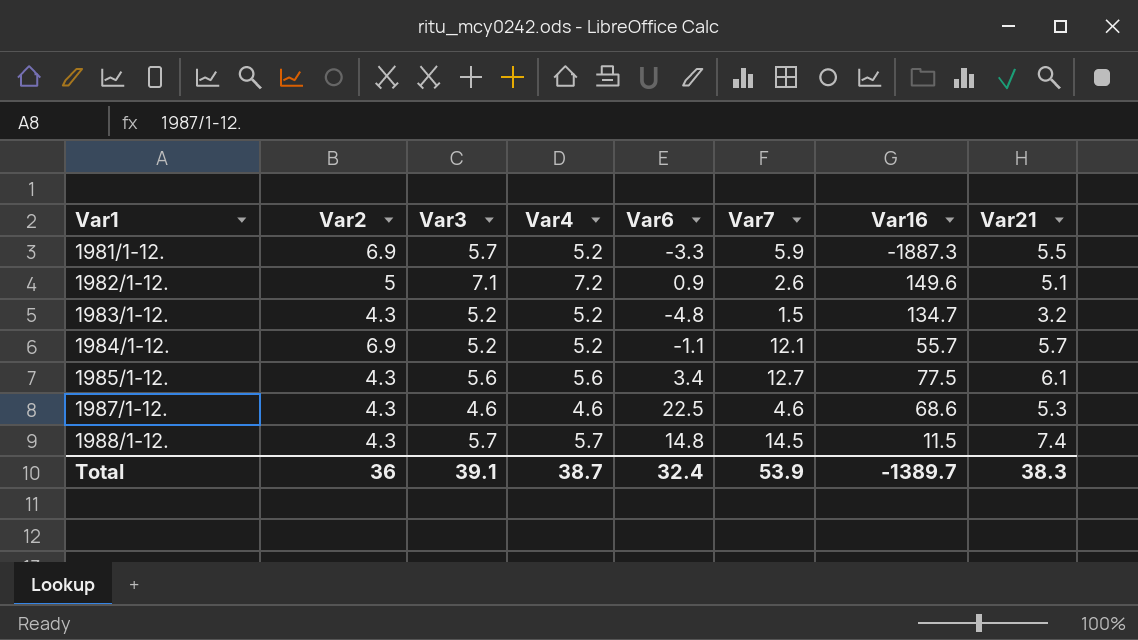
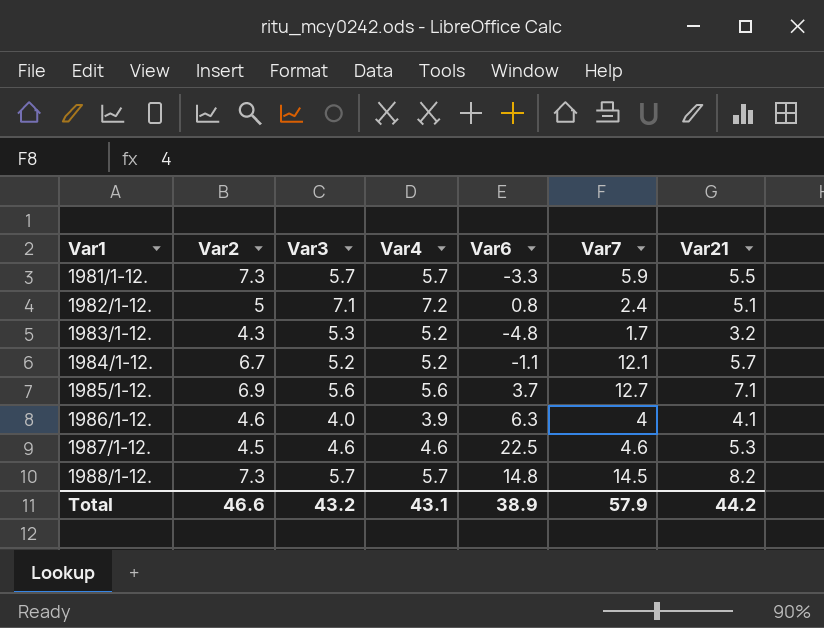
column Var16 | position: 7 -> none
1981/1-12. | Var2: 6.9 -> 7.3
1981/1-12. | Var4: 5.2 -> 5.7
1982/1-12. | Var6: 0.9 -> 0.8
1982/1-12. | Var7: 2.6 -> 2.4
1983/1-12. | Var3: 5.2 -> 5.3
1983/1-12. | Var7: 1.5 -> 1.7
1984/1-12. | Var2: 6.9 -> 6.7
1985/1-12. | Var2: 4.3 -> 6.9
1985/1-12. | Var6: 3.4 -> 3.7
1985/1-12. | Var21: 6.1 -> 7.1
row 1986/1-12.: none -> 4.6 | 4.0 | 3.9 | 6.3 | 4 | 4.1
1987/1-12. | Var2: 4.3 -> 4.5
1988/1-12. | Var2: 4.3 -> 7.3
1988/1-12. | Var21: 7.4 -> 8.2
Total | Var2: 36 -> 46.6
Total | Var3: 39.1 -> 43.2
Total | Var4: 38.7 -> 43.1
Total | Var6: 32.4 -> 38.9
Total | Var7: 53.9 -> 57.9
Total | Var21: 38.3 -> 44.2

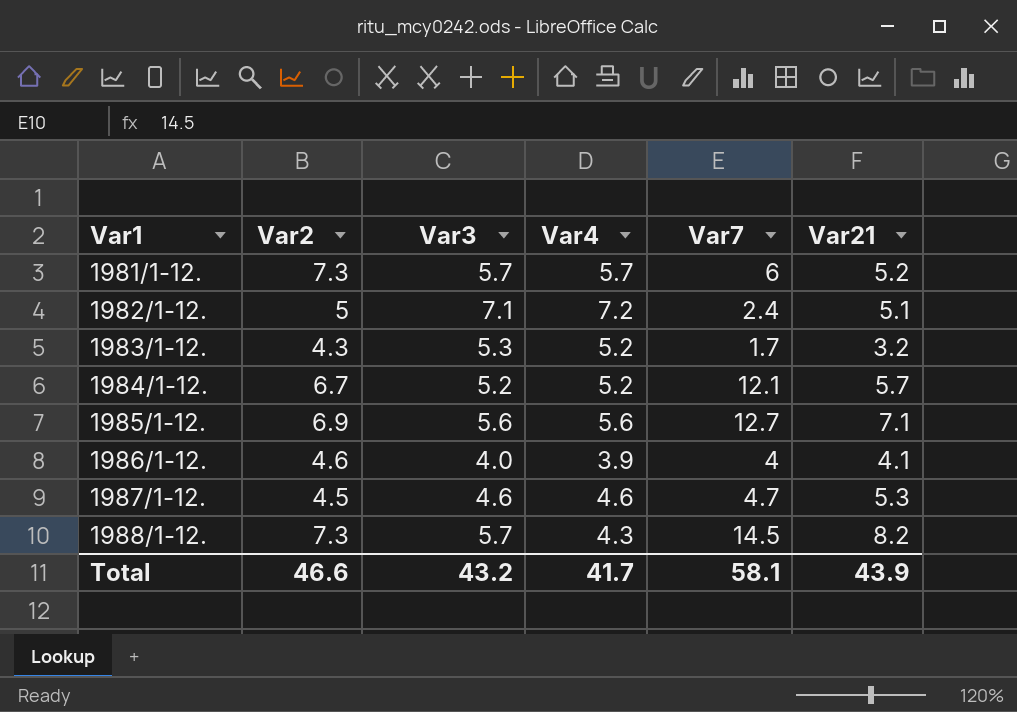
column Var6 | position: 5 -> none
1981/1-12. | Var7: 5.9 -> 6
1981/1-12. | Var21: 5.5 -> 5.2
1987/1-12. | Var7: 4.6 -> 4.7
1988/1-12. | Var4: 5.7 -> 4.3
Total | Var4: 43.1 -> 41.7
Total | Var7: 57.9 -> 58.1
Total | Var21: 44.2 -> 43.9

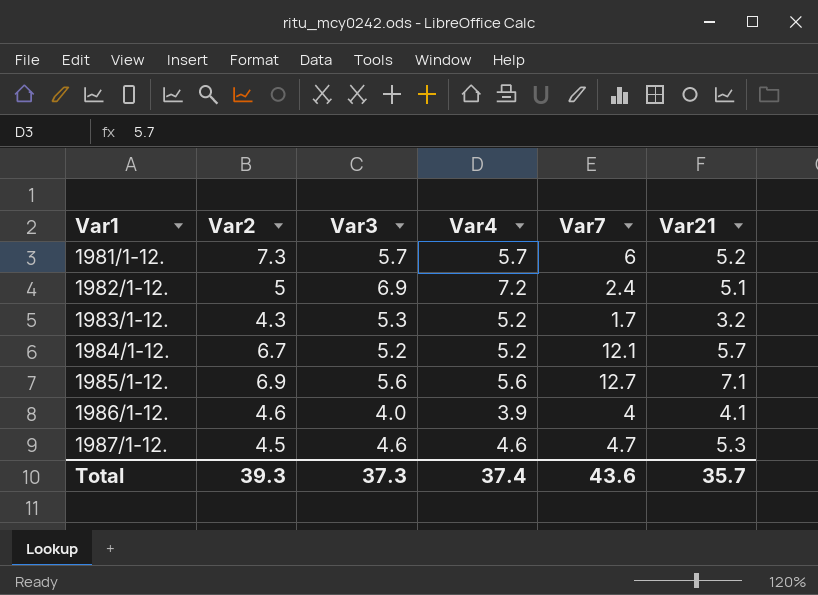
row 1988/1-12.: 7.3 | 5.7 | 4.3 | 14.5 | 8.2 -> none
1982/1-12. | Var3: 7.1 -> 6.9
Total | Var2: 46.6 -> 39.3
Total | Var3: 43.2 -> 37.3
Total | Var4: 41.7 -> 37.4
Total | Var7: 58.1 -> 43.6
Total | Var21: 43.9 -> 35.7

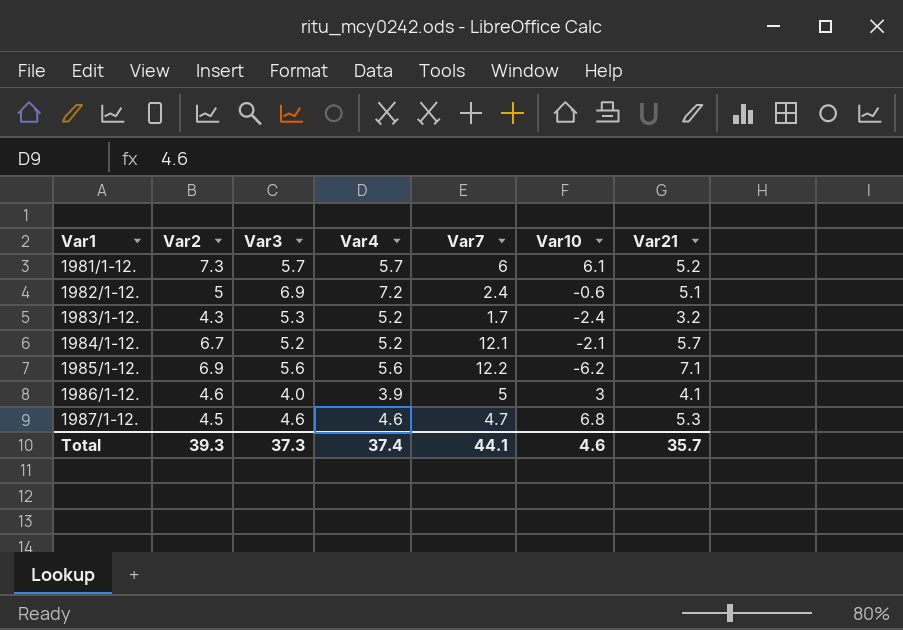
column Var10 | position: none -> 6
1985/1-12. | Var7: 12.7 -> 12.2
1986/1-12. | Var7: 4 -> 5
Total | Var7: 43.6 -> 44.1

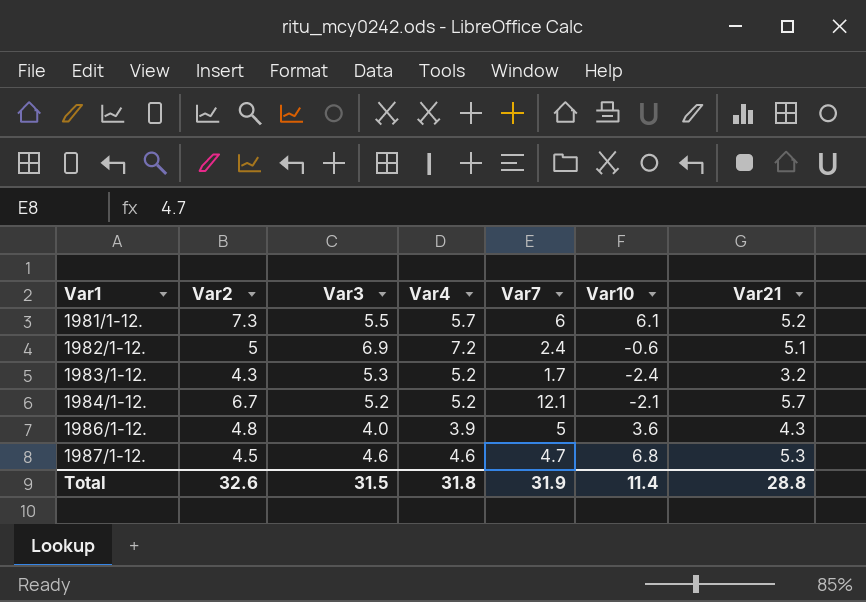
row 1985/1-12.: 6.9 | 5.6 | 5.6 | 12.2 | -6.2 | 7.1 -> none
1981/1-12. | Var3: 5.7 -> 5.5
1986/1-12. | Var2: 4.6 -> 4.8
1986/1-12. | Var10: 3 -> 3.6
1986/1-12. | Var21: 4.1 -> 4.3
Total | Var2: 39.3 -> 32.6
Total | Var3: 37.3 -> 31.5
Total | Var4: 37.4 -> 31.8
Total | Var7: 44.1 -> 31.9
Total | Var10: 4.6 -> 11.4
Total | Var21: 35.7 -> 28.8

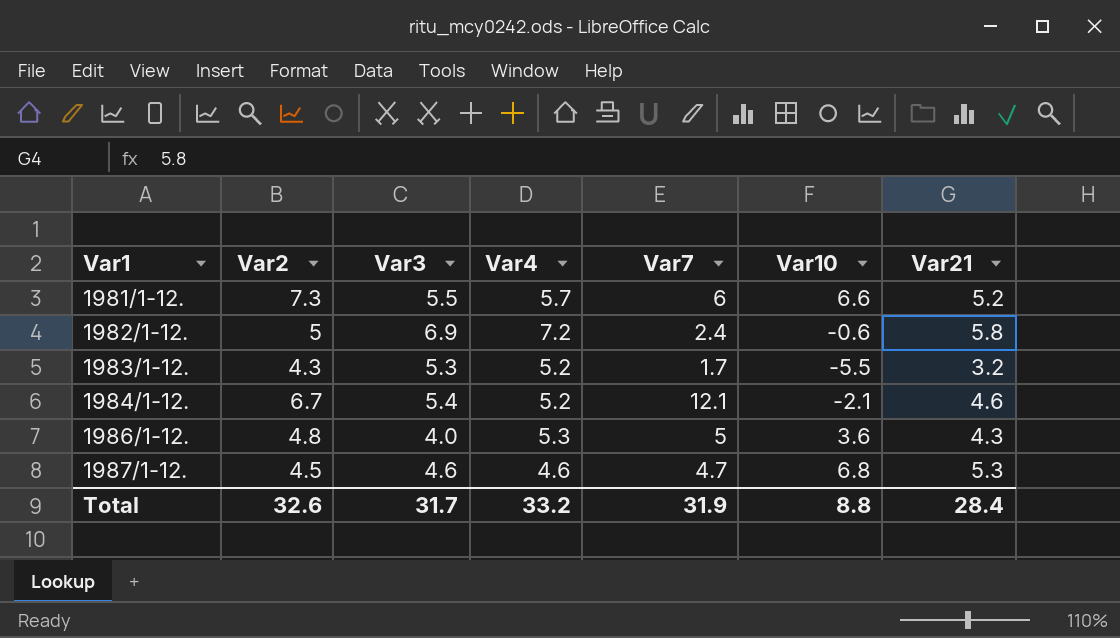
1981/1-12. | Var10: 6.1 -> 6.6
1982/1-12. | Var21: 5.1 -> 5.8
1983/1-12. | Var10: -2.4 -> -5.5
1984/1-12. | Var3: 5.2 -> 5.4
1984/1-12. | Var21: 5.7 -> 4.6
1986/1-12. | Var4: 3.9 -> 5.3
Total | Var3: 31.5 -> 31.7
Total | Var4: 31.8 -> 33.2
Total | Var10: 11.4 -> 8.8
Total | Var21: 28.8 -> 28.4

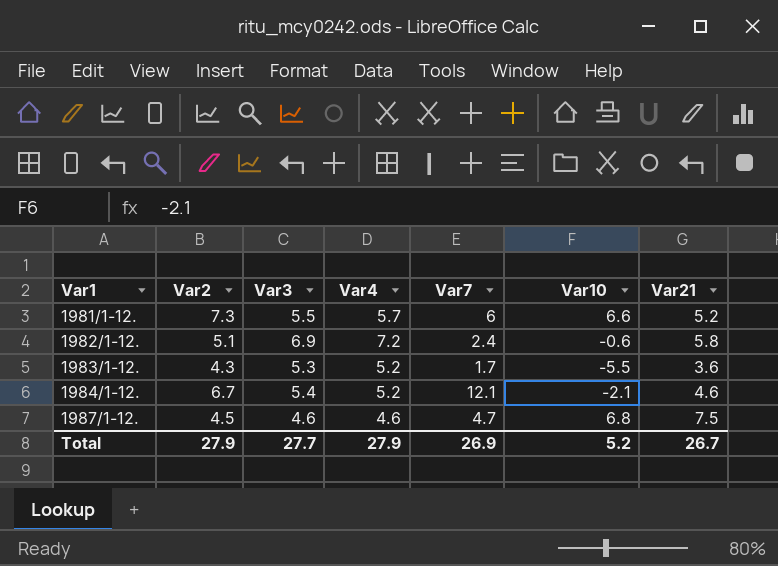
row 1986/1-12.: 4.8 | 4.0 | 5.3 | 5 | 3.6 | 4.3 -> none
1982/1-12. | Var2: 5 -> 5.1
1983/1-12. | Var21: 3.2 -> 3.6
1987/1-12. | Var21: 5.3 -> 7.5
Total | Var2: 32.6 -> 27.9
Total | Var3: 31.7 -> 27.7
Total | Var4: 33.2 -> 27.9
Total | Var7: 31.9 -> 26.9
Total | Var10: 8.8 -> 5.2
Total | Var21: 28.4 -> 26.7

